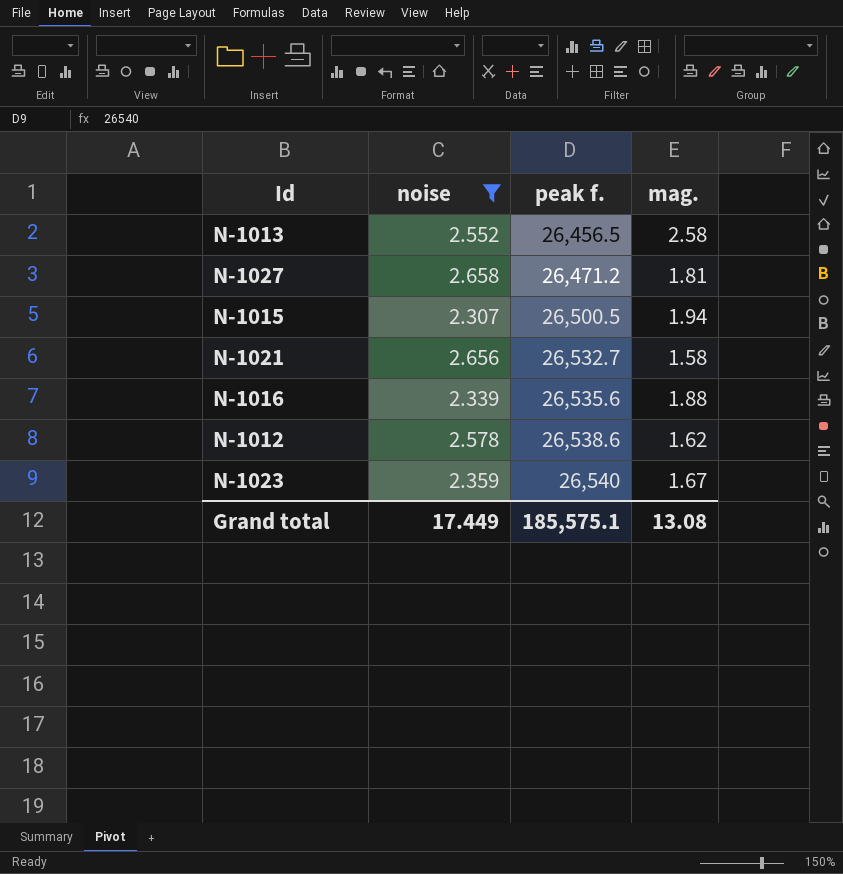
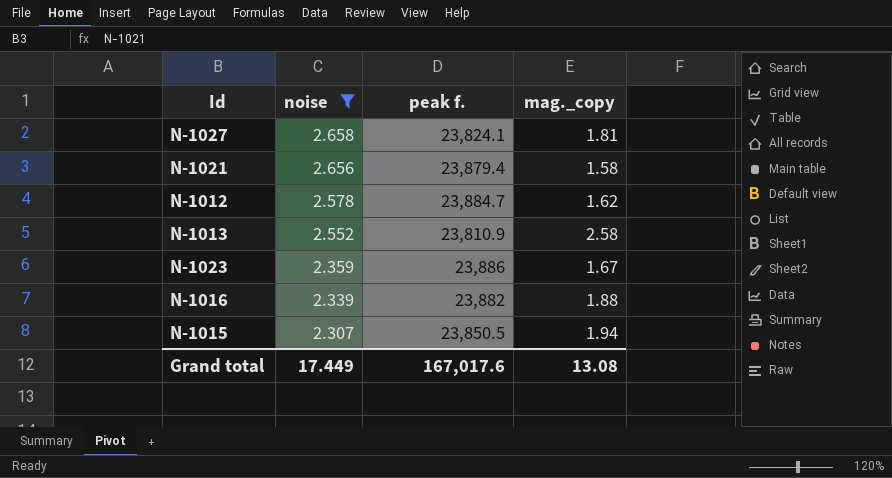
row order: peak f. ascending -> noise descending
column name: mag. -> mag._copy
N-1027 | peak f.: 26,471.2 -> 23,824.1
N-1021 | peak f.: 26,532.7 -> 23,879.4
N-1012 | peak f.: 26,538.6 -> 23,884.7
N-1013 | peak f.: 26,456.5 -> 23,810.9
N-1023 | peak f.: 26,540 -> 23,886
N-1016 | peak f.: 26,535.6 -> 23,882
N-1015 | peak f.: 26,500.5 -> 23,850.5
Grand total | peak f.: 185,575.1 -> 167,017.6

